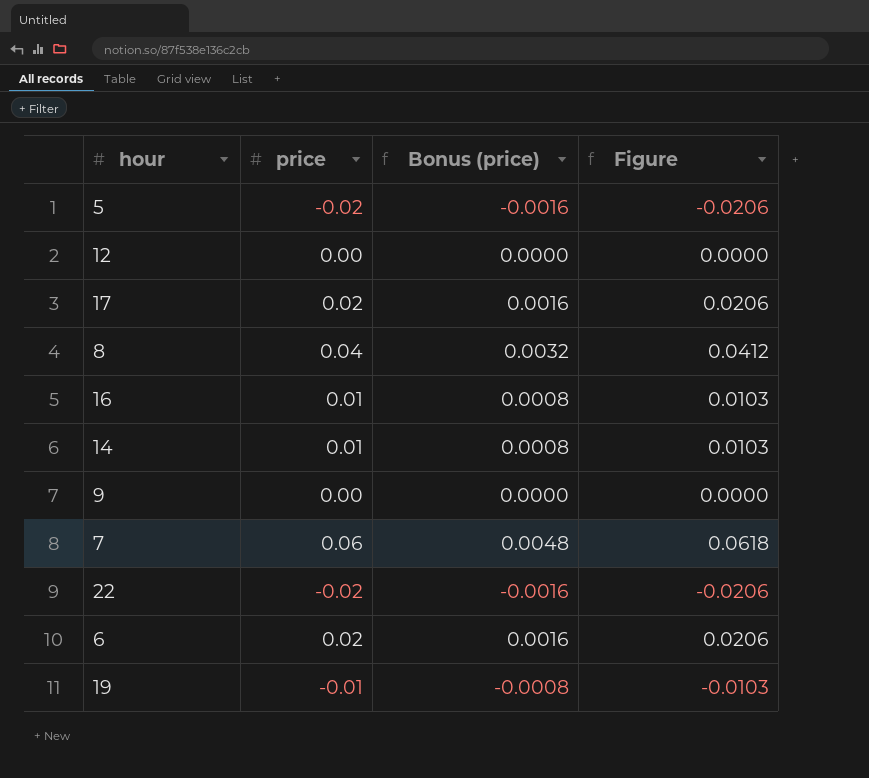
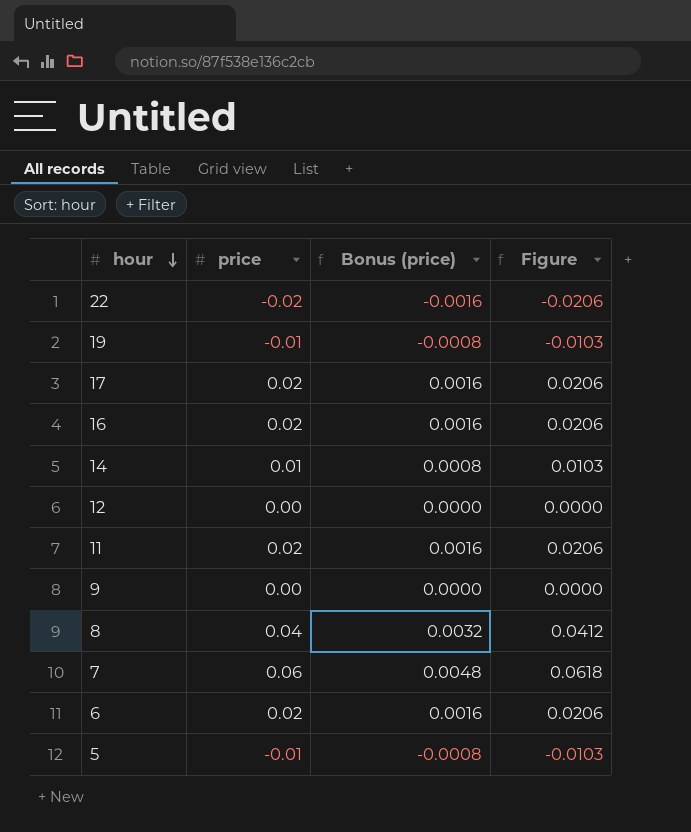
row order: none -> hour descending
16 | price: 0.01 -> 0.02
16 | Bonus (price): 0.0008 -> 0.0016
16 | Figure: 0.0103 -> 0.0206
row 11: none -> 0.02 | 0.0016 | 0.0206
5 | price: -0.02 -> -0.01
5 | Bonus (price): -0.0016 -> -0.0008
5 | Figure: -0.0206 -> -0.0103

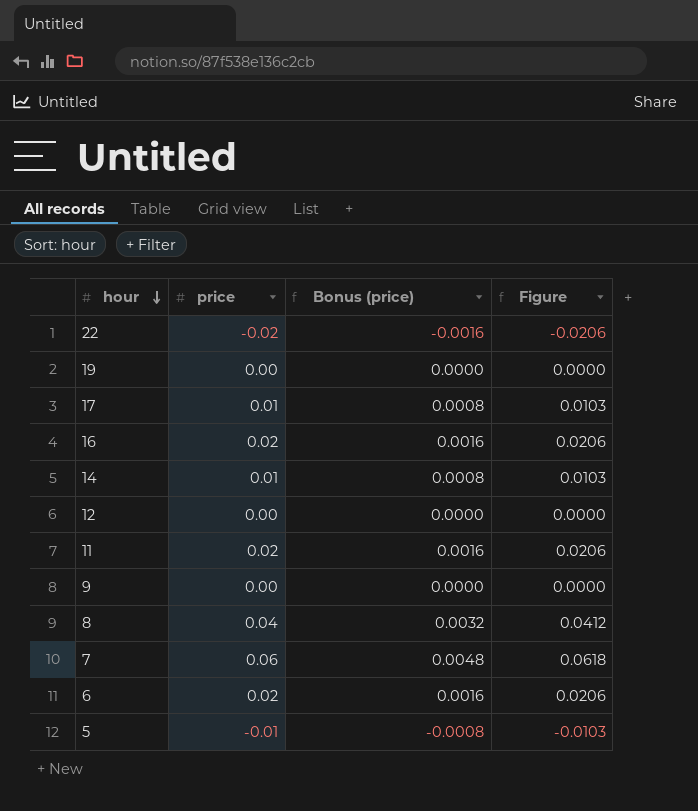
19 | price: -0.01 -> 0.00
19 | Bonus (price): -0.0008 -> 0.0000
19 | Figure: -0.0103 -> 0.0000
17 | price: 0.02 -> 0.01
17 | Bonus (price): 0.0016 -> 0.0008
17 | Figure: 0.0206 -> 0.0103

